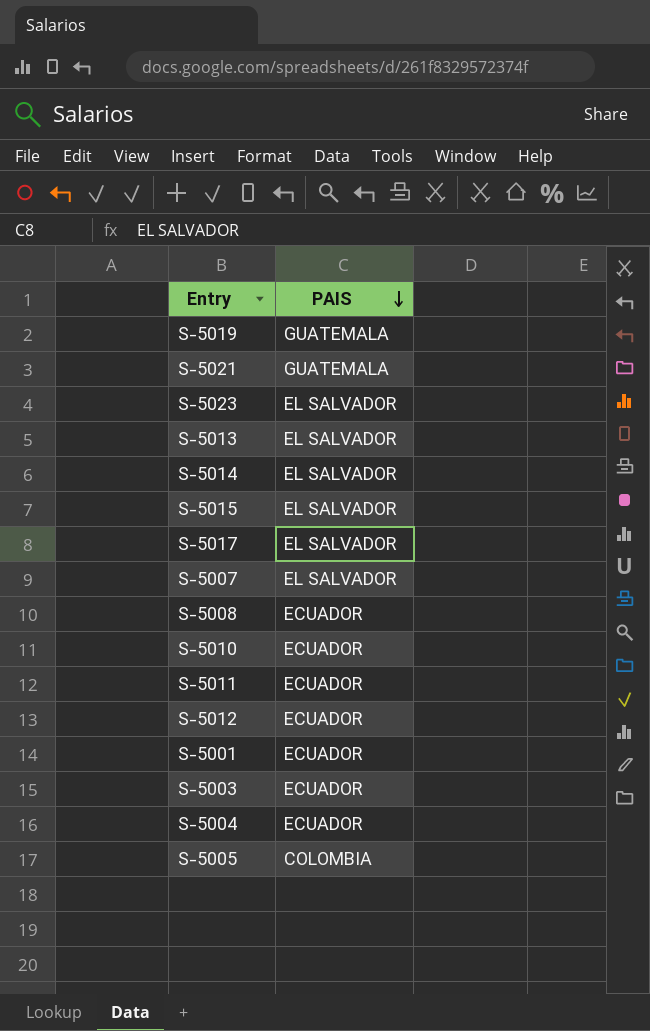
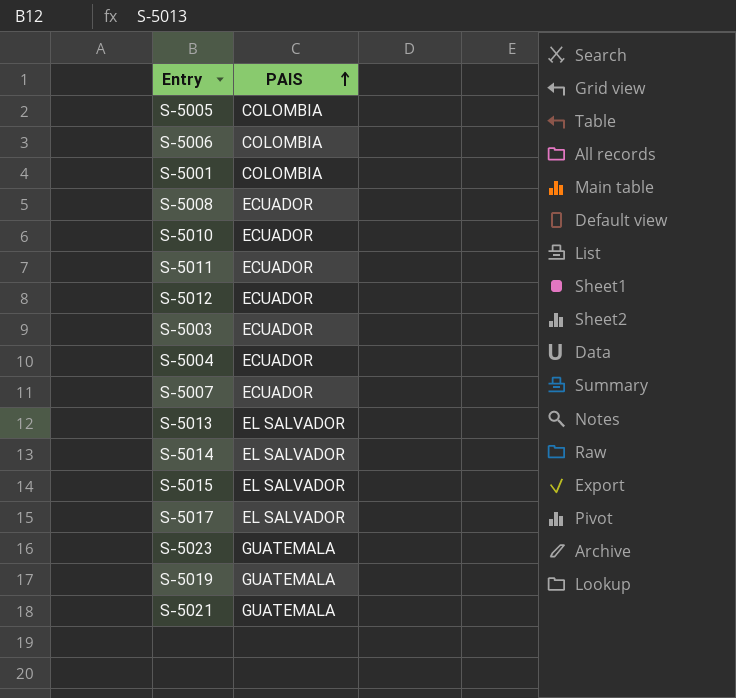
row order: PAIS descending -> PAIS ascending
row S-5006: none -> COLOMBIA
S-5001 | PAIS: ECUADOR -> COLOMBIA
S-5007 | PAIS: EL SALVADOR -> ECUADOR
S-5023 | PAIS: EL SALVADOR -> GUATEMALA

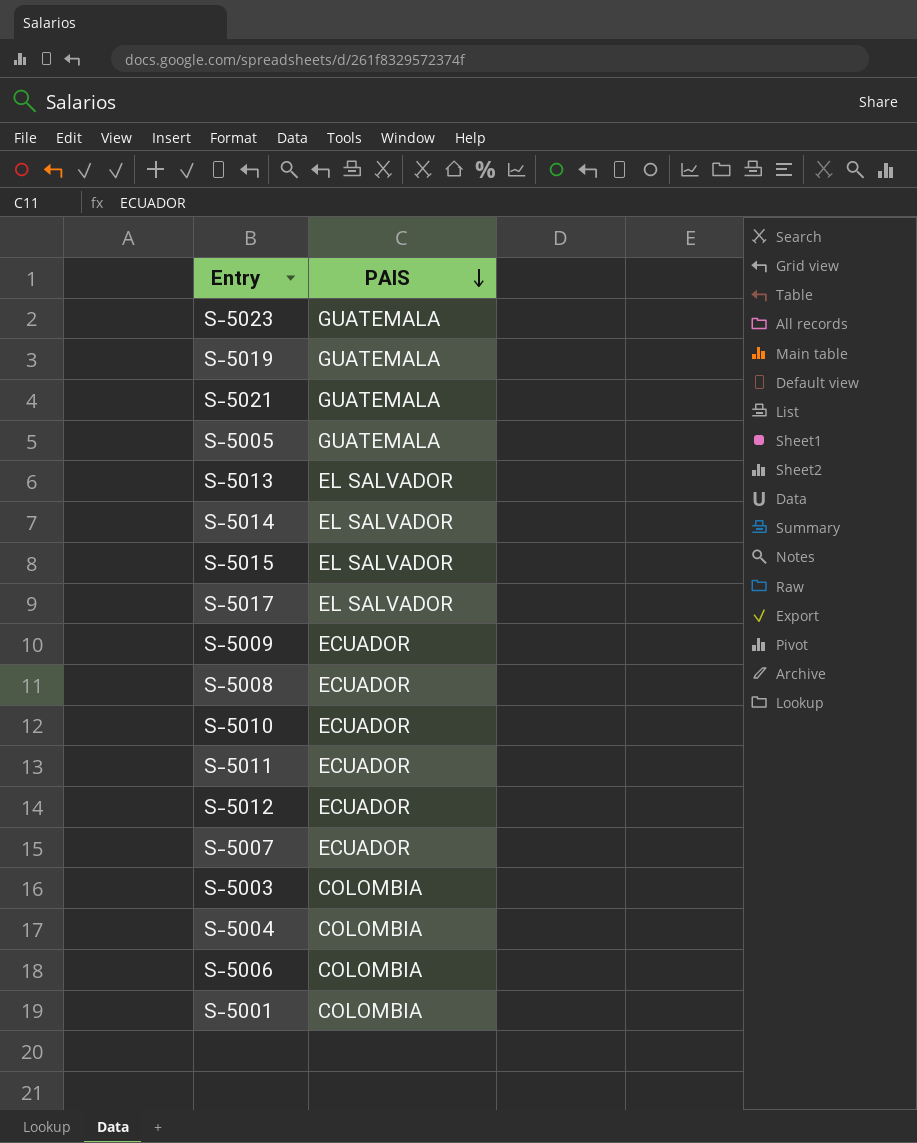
row order: PAIS ascending -> PAIS descending
S-5005 | PAIS: COLOMBIA -> GUATEMALA
row S-5009: none -> ECUADOR
S-5003 | PAIS: ECUADOR -> COLOMBIA
S-5004 | PAIS: ECUADOR -> COLOMBIA

